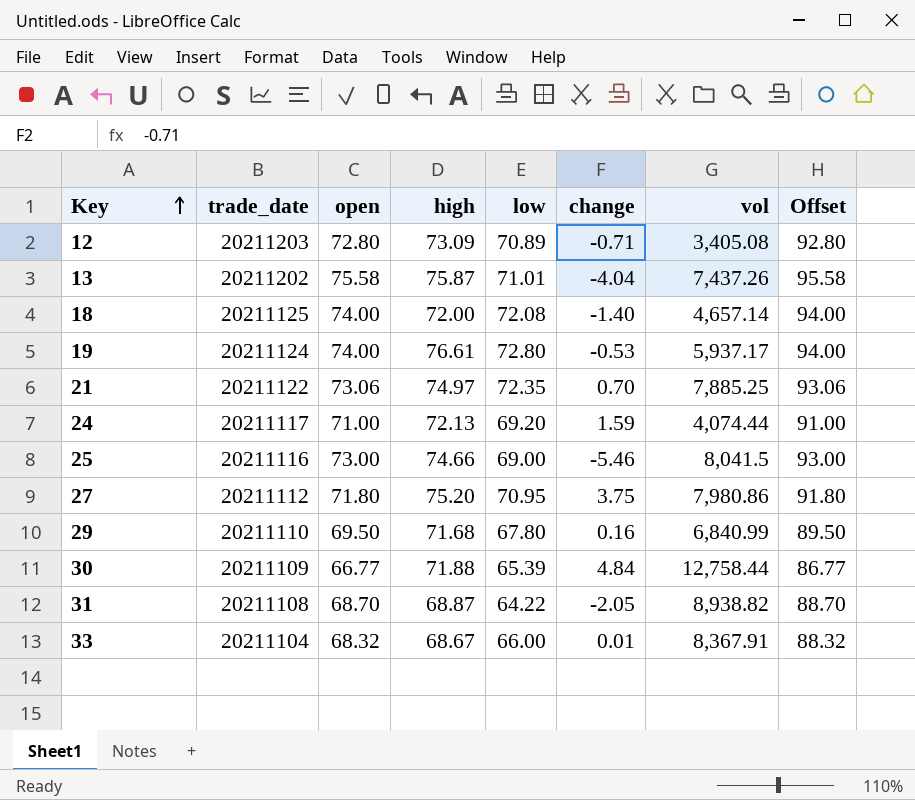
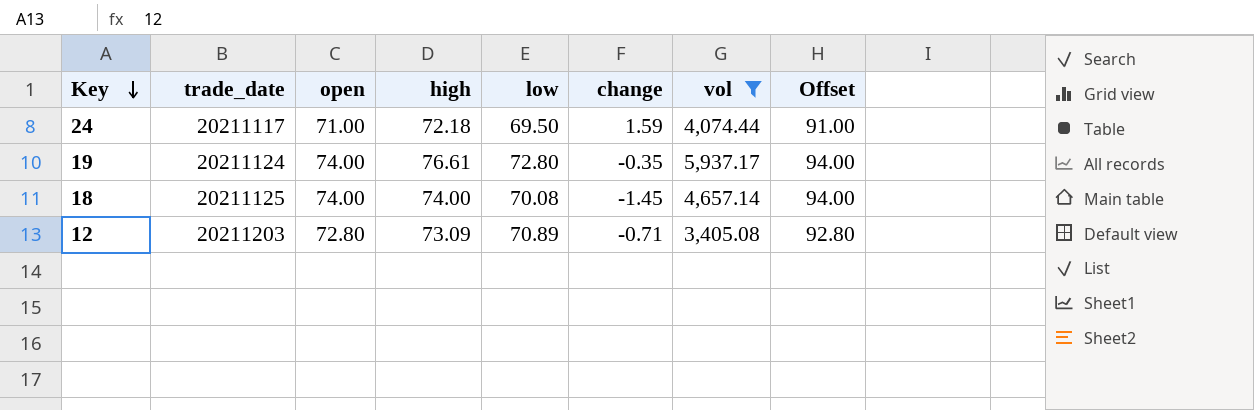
filter: none -> vol <= 5,937.17
row order: Key ascending -> Key descending
24 | high: 72.13 -> 72.18
24 | low: 69.20 -> 69.50
19 | change: -0.53 -> -0.35
18 | high: 72.00 -> 74.00
18 | low: 72.08 -> 70.08
18 | change: -1.40 -> -1.45

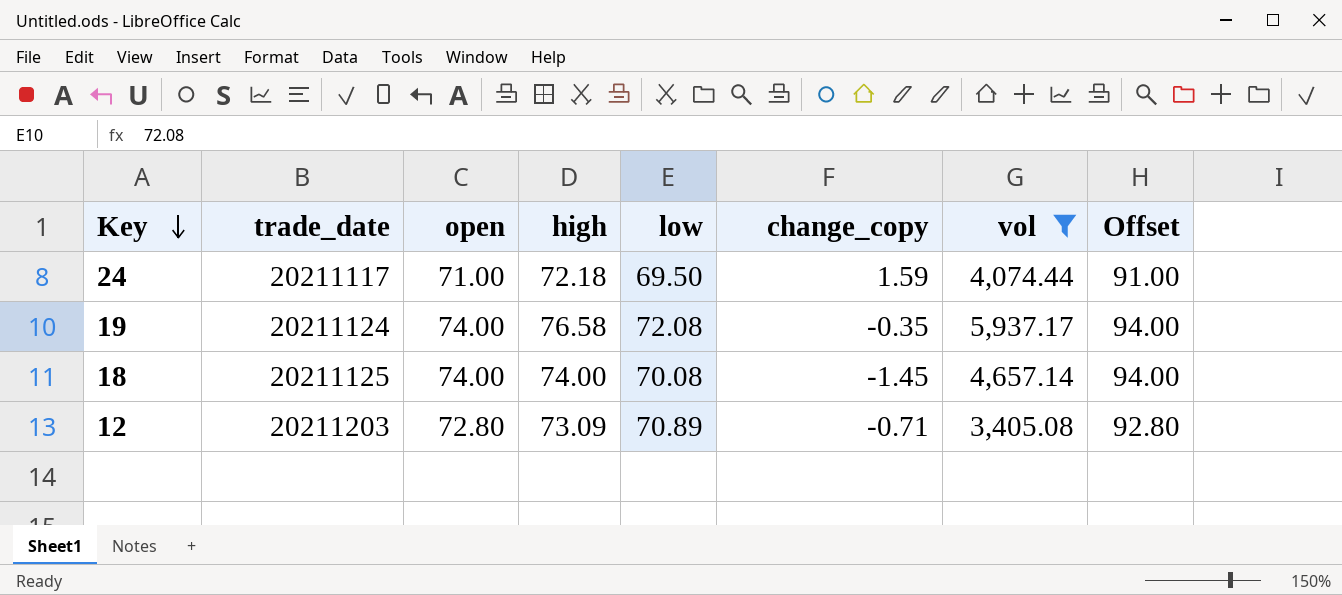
column name: change -> change_copy
19 | high: 76.61 -> 76.58
19 | low: 72.80 -> 72.08

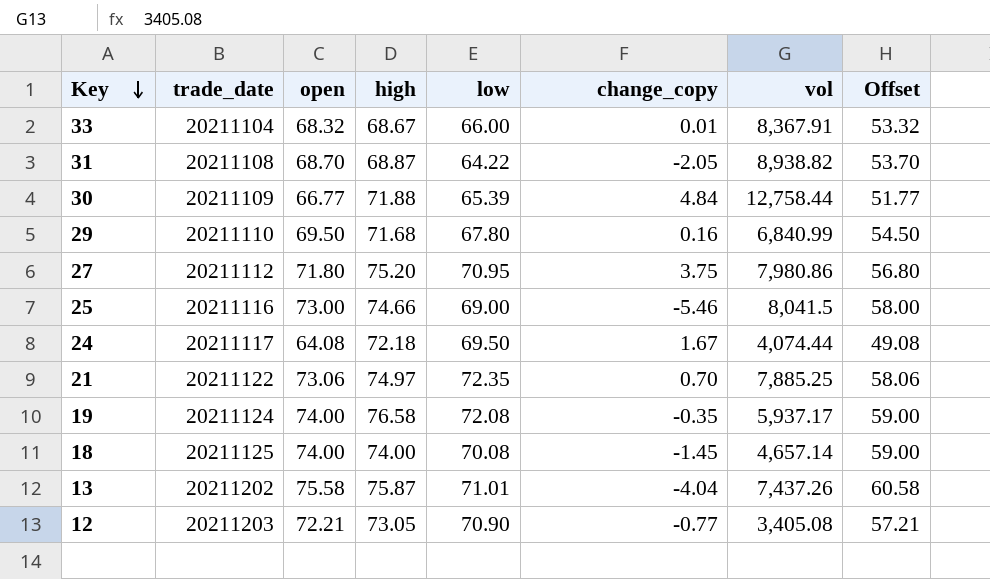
filter: vol <= 5,937.17 -> none
column Offset | formula: [open] + 20 -> [open] - 15
24 | open: 71.00 -> 64.08
24 | change_copy: 1.59 -> 1.67
12 | open: 72.80 -> 72.21
12 | high: 73.09 -> 73.05
12 | low: 70.89 -> 70.90
12 | change_copy: -0.71 -> -0.77

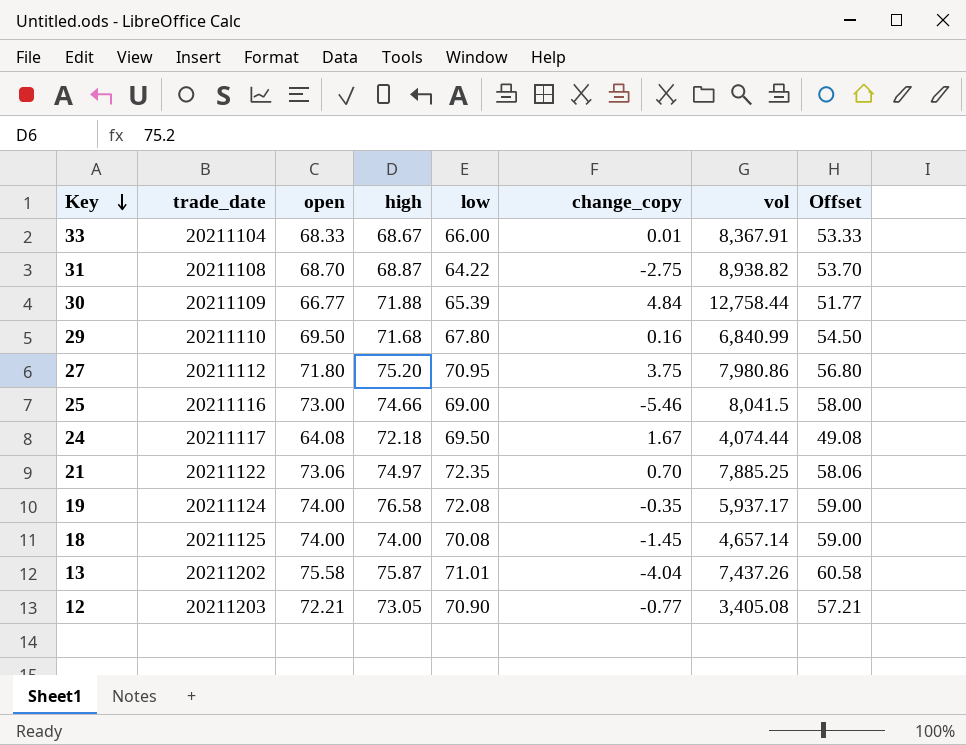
33 | open: 68.32 -> 68.33
33 | Offset: 53.32 -> 53.33
31 | change_copy: -2.05 -> -2.75

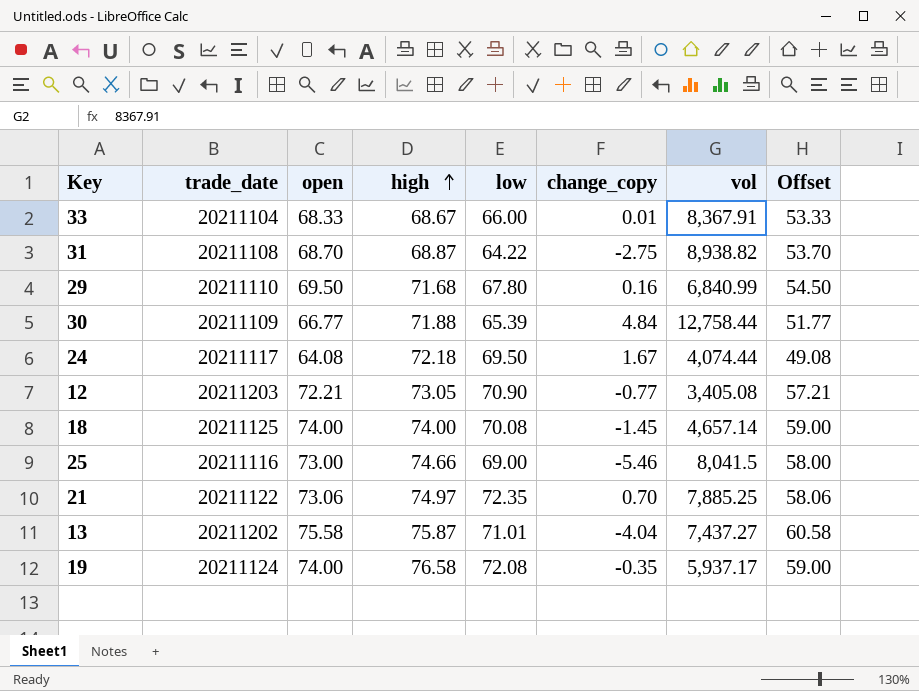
row order: Key descending -> high ascending
row 27: 20211112 | 71.80 | 75.20 | 70.95 | 3.75 | 7,980.86 | 56.80 -> none
13 | vol: 7,437.26 -> 7,437.27

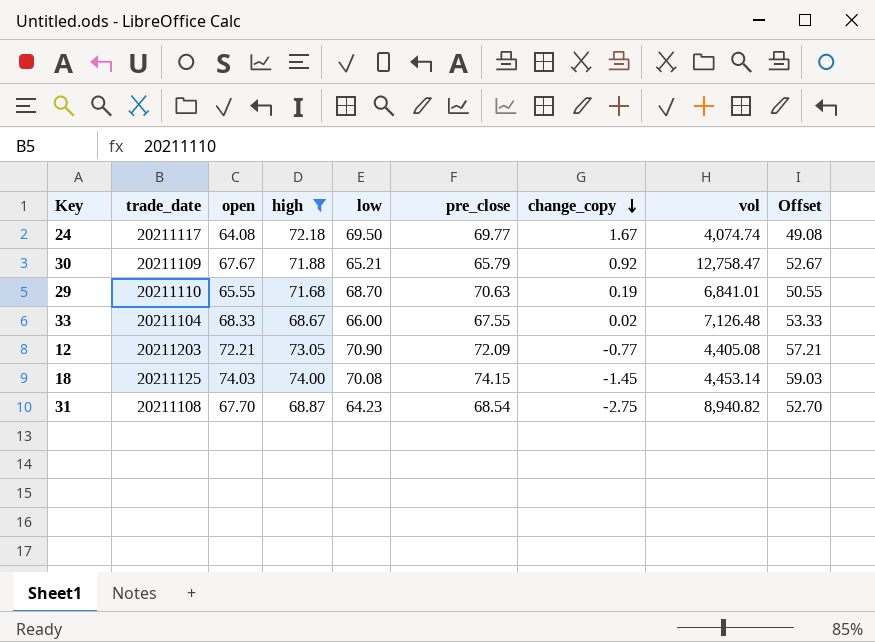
filter: none -> high <= 74.00
row order: high ascending -> change_copy descending
column pre_close | position: none -> 6
24 | vol: 4,074.44 -> 4,074.74
30 | open: 66.77 -> 67.67
30 | low: 65.39 -> 65.21
30 | change_copy: 4.84 -> 0.92
30 | vol: 12,758.44 -> 12,758.47
30 | Offset: 51.77 -> 52.67
29 | open: 69.50 -> 65.55
29 | low: 67.80 -> 68.70
29 | change_copy: 0.16 -> 0.19
29 | vol: 6,840.99 -> 6,841.01
29 | Offset: 54.50 -> 50.55
33 | change_copy: 0.01 -> 0.02
33 | vol: 8,367.91 -> 7,126.48
12 | vol: 3,405.08 -> 4,405.08
18 | open: 74.00 -> 74.03
18 | vol: 4,657.14 -> 4,453.14
18 | Offset: 59.00 -> 59.03
31 | open: 68.70 -> 67.70
31 | low: 64.22 -> 64.23
31 | vol: 8,938.82 -> 8,940.82
31 | Offset: 53.70 -> 52.70

